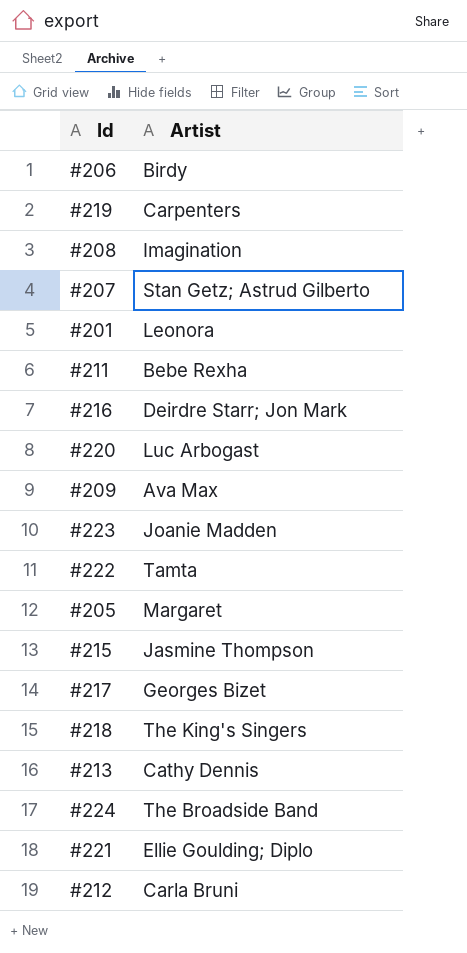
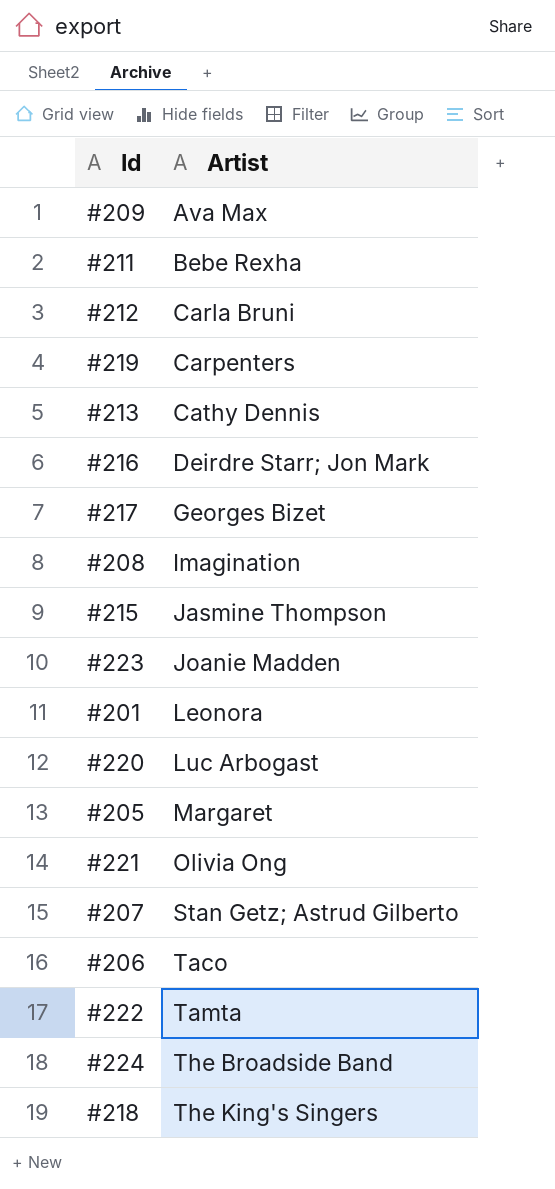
row order: none -> Artist ascending
#221 | Artist: Ellie Goulding; Diplo -> Olivia Ong
#206 | Artist: Birdy -> Taco

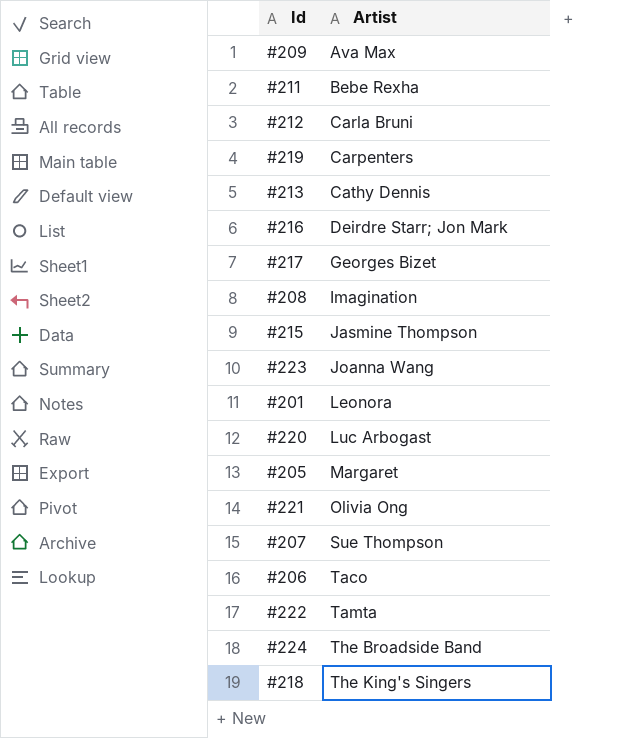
#223 | Artist: Joanie Madden -> Joanna Wang
#207 | Artist: Stan Getz; Astrud Gilberto -> Sue Thompson

